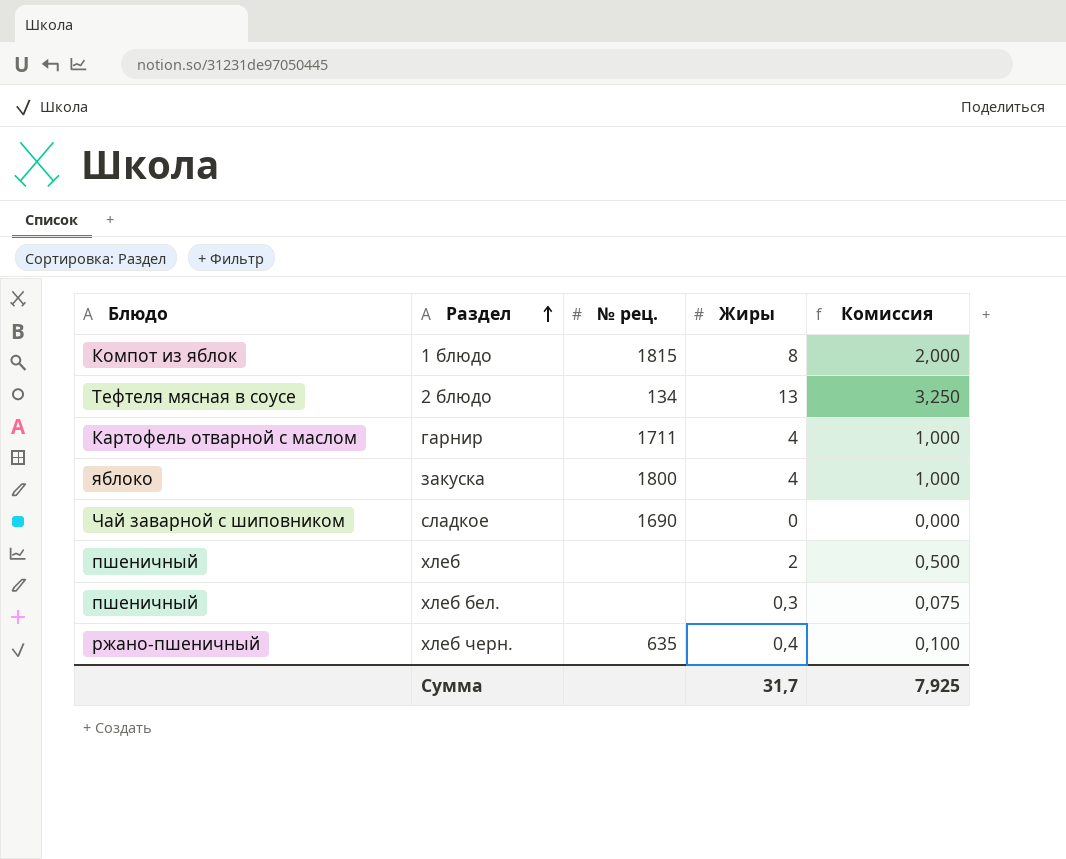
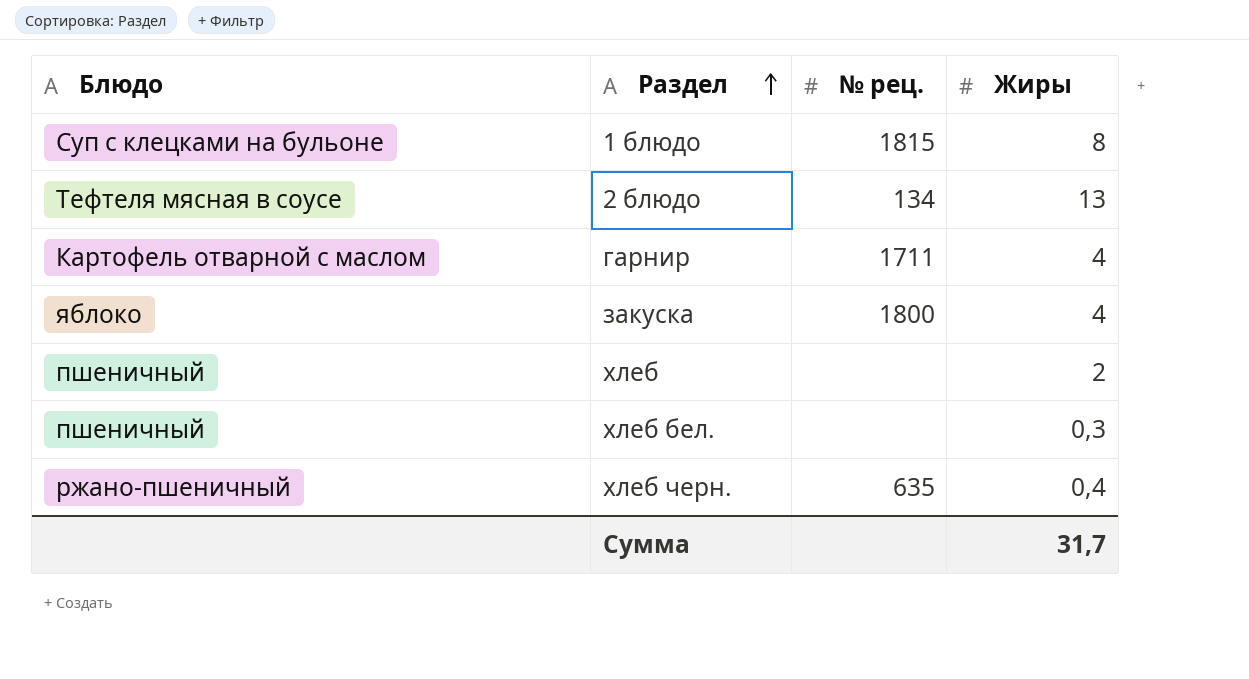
column Комиссия | formula: [Жиры] * 0,25 -> none
row сладкое: Чай заварной с шиповником | 1690 | 0 | 0,000 -> none
1 блюдо | Блюдо: Компот из яблок -> Суп с клецками на бульоне

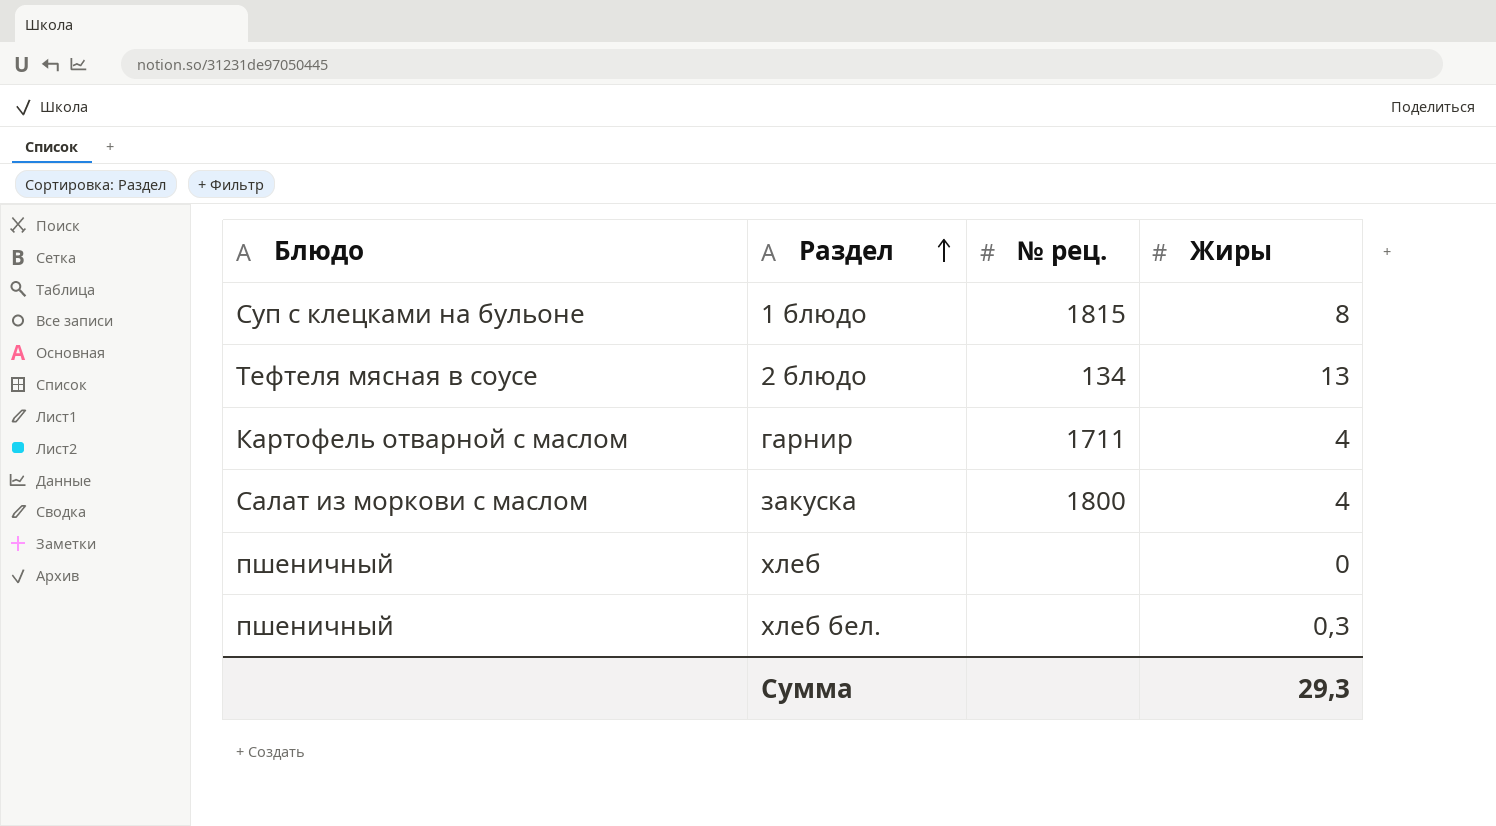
row хлеб черн.: ржано-пшеничный | 635 | 0,4 -> none
закуска | Блюдо: яблоко -> Салат из моркови с маслом
хлеб | Жиры: 2 -> 0
Сумма | Жиры: 31,7 -> 29,3

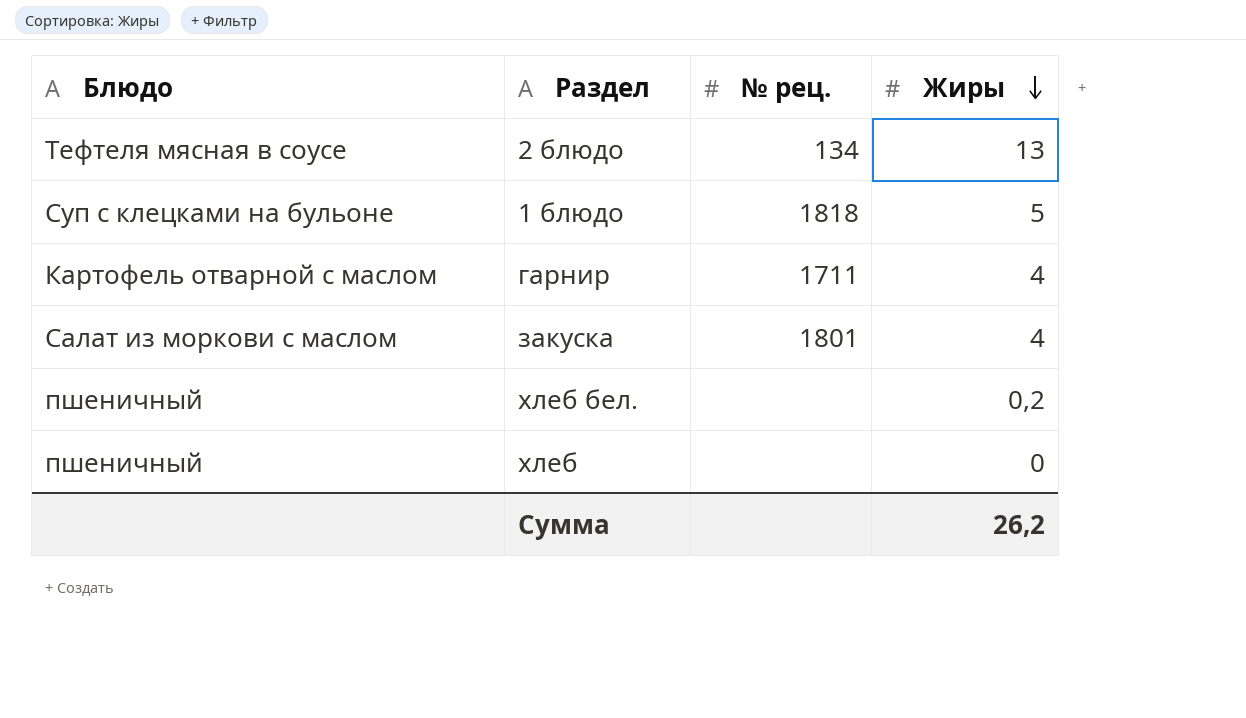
row order: Раздел ascending -> Жиры descending
1 блюдо | № рец.: 1815 -> 1818
1 блюдо | Жиры: 8 -> 5
закуска | № рец.: 1800 -> 1801
хлеб бел. | Жиры: 0,3 -> 0,2
Сумма | Жиры: 29,3 -> 26,2

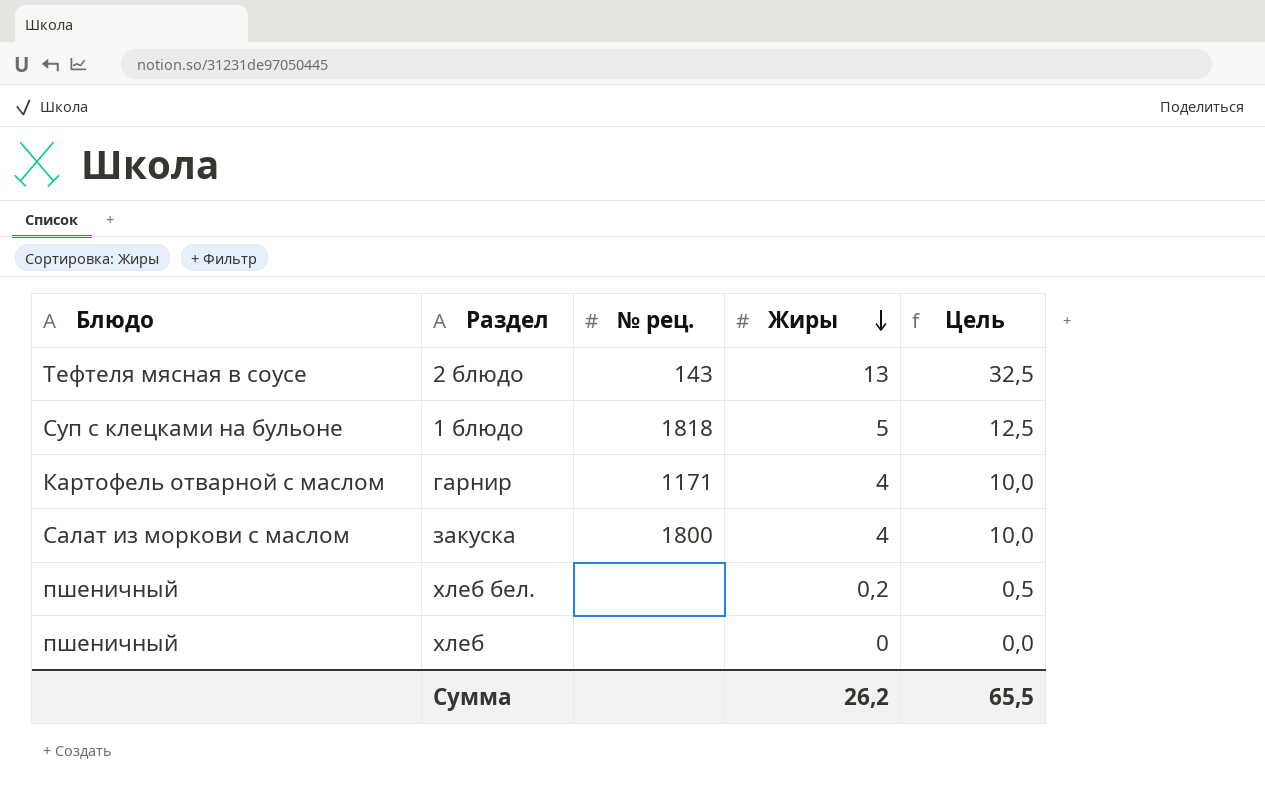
column Цель | formula: none -> [Жиры] * 2,5
2 блюдо | № рец.: 134 -> 143
гарнир | № рец.: 1711 -> 1171
закуска | № рец.: 1801 -> 1800

